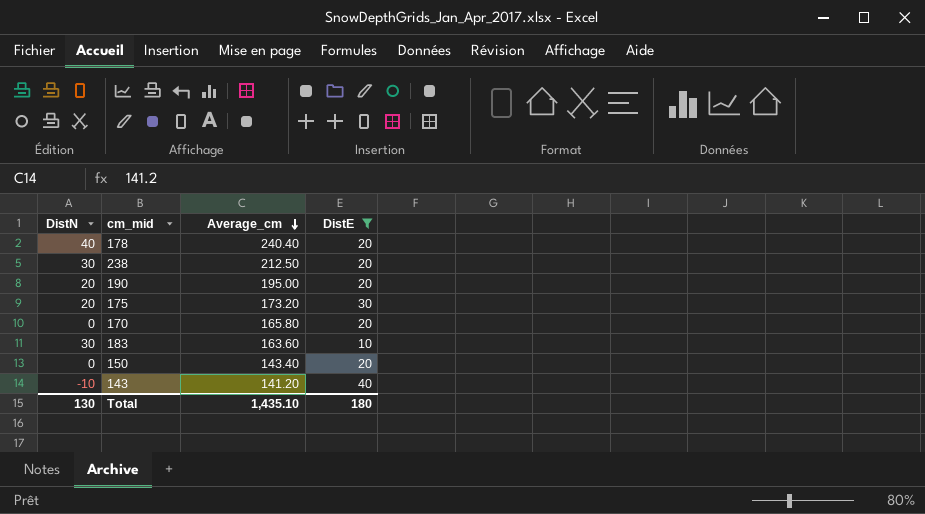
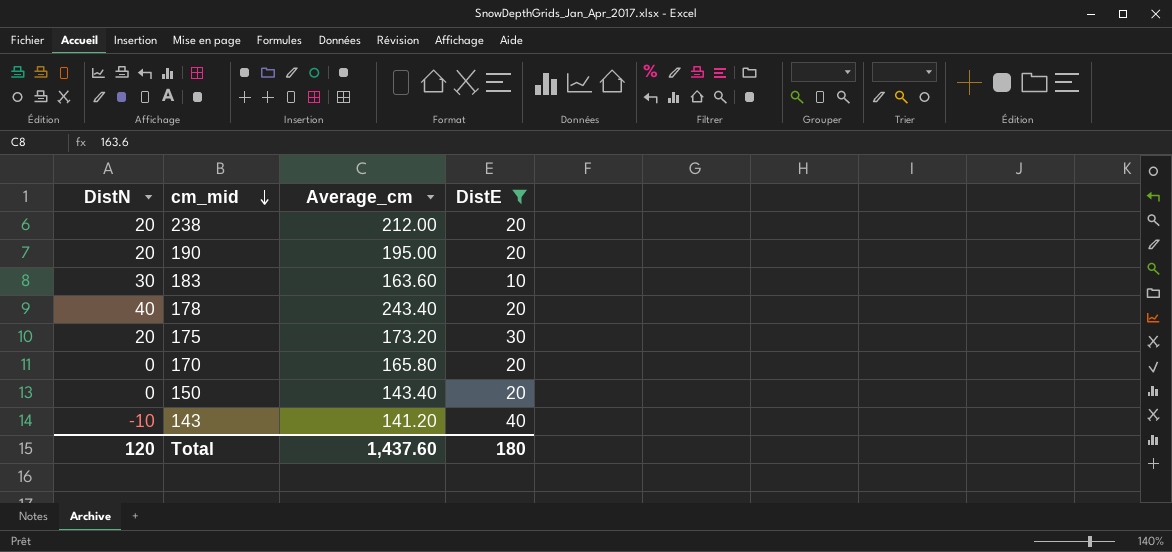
row order: Average_cm descending -> cm_mid descending
238 | DistN: 30 -> 20
238 | Average_cm: 212.50 -> 212.00
178 | Average_cm: 240.40 -> 243.40
Total | DistN: 130 -> 120
Total | Average_cm: 1,435.10 -> 1,437.60

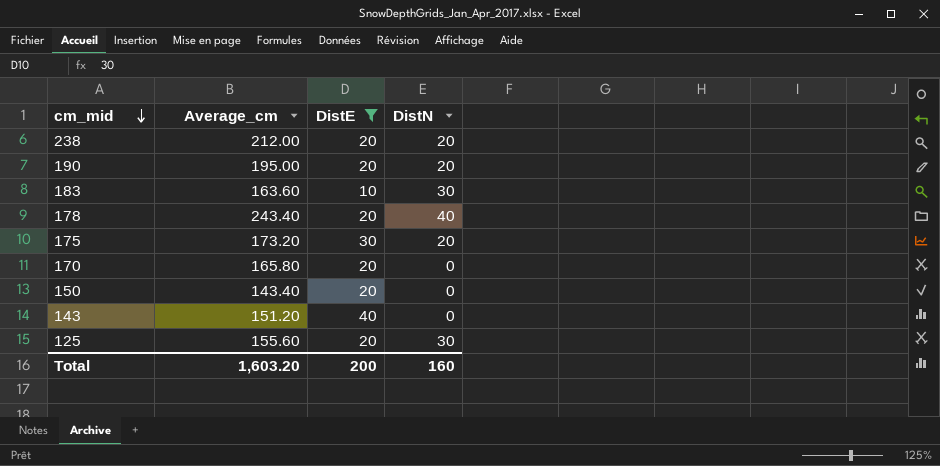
column DistN | position: 1 -> 4
143 | Average_cm: 141.20 -> 151.20
143 | DistN: -10 -> 0
row 125: none -> 155.60 | 20 | 30
Total | Average_cm: 1,437.60 -> 1,603.20
Total | DistE: 180 -> 200
Total | DistN: 120 -> 160

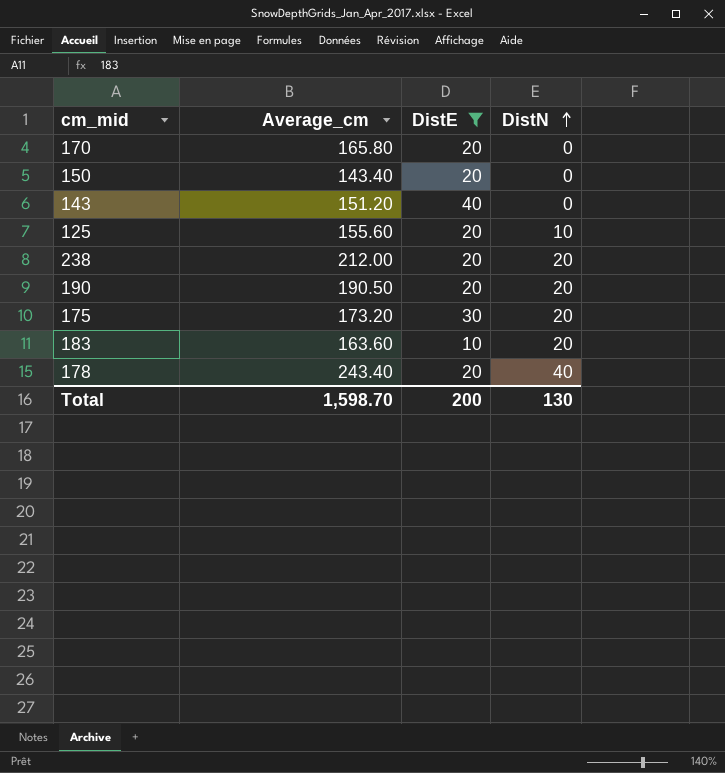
row order: cm_mid descending -> DistN ascending
125 | DistN: 30 -> 10
190 | Average_cm: 195.00 -> 190.50
183 | DistN: 30 -> 20
Total | Average_cm: 1,603.20 -> 1,598.70
Total | DistN: 160 -> 130

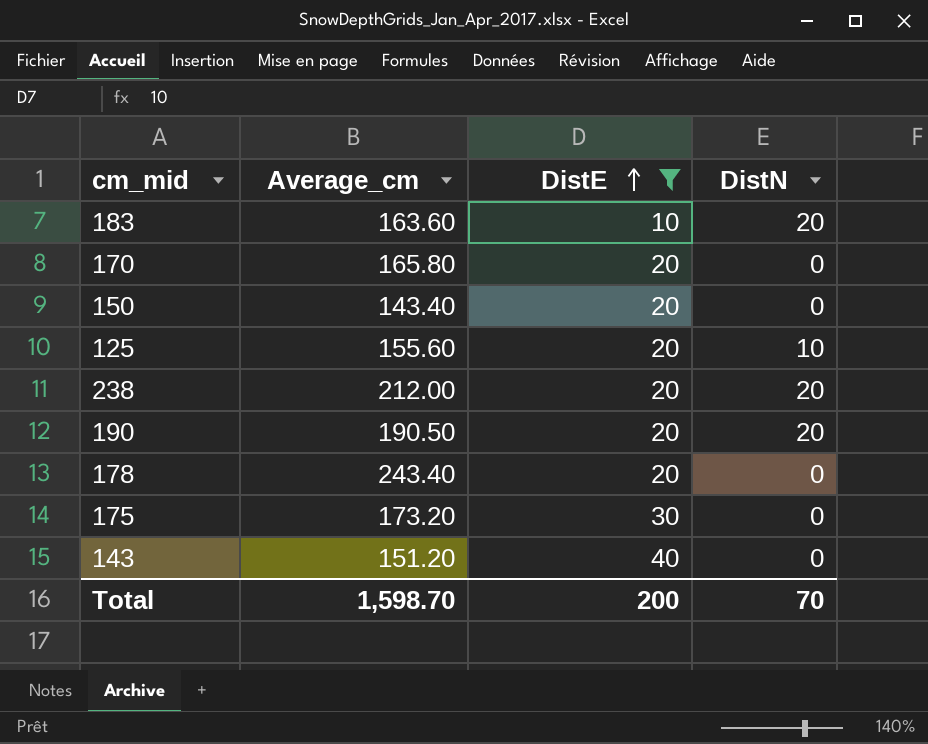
row order: DistN ascending -> DistE ascending
178 | DistN: 40 -> 0
175 | DistN: 20 -> 0
Total | DistN: 130 -> 70

